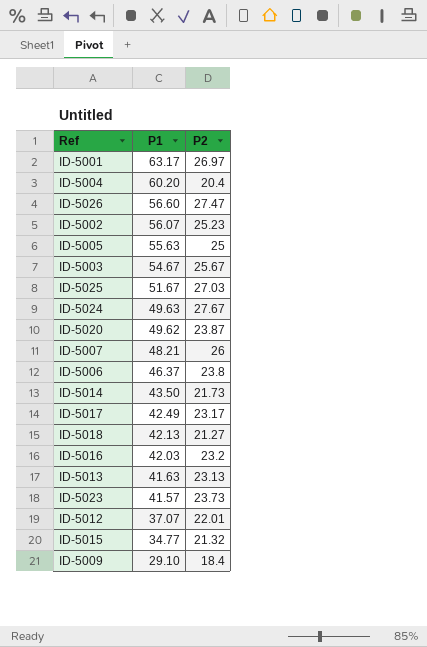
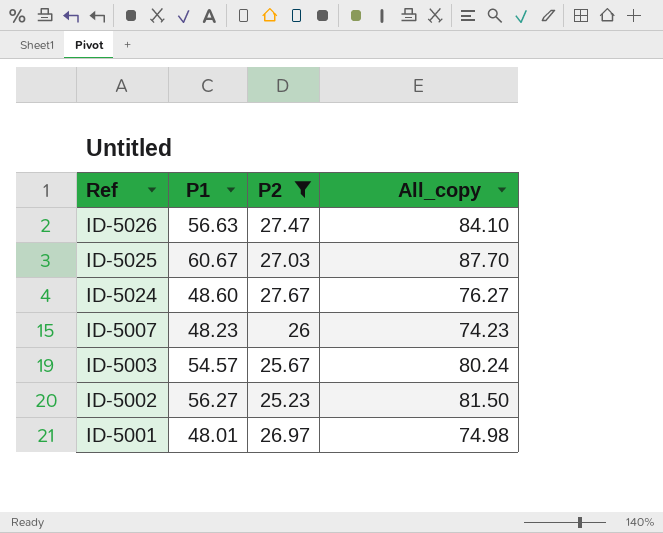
filter: none -> P2 >= 25.23
row order: P1 descending -> Ref descending
column All_copy | formula: none -> [P1] + [P2]
ID-5026 | P1: 56.60 -> 56.63
ID-5025 | P1: 51.67 -> 60.67
ID-5024 | P1: 49.63 -> 48.60
ID-5007 | P1: 48.21 -> 48.23
ID-5003 | P1: 54.67 -> 54.57
ID-5002 | P1: 56.07 -> 56.27
ID-5001 | P1: 63.17 -> 48.01

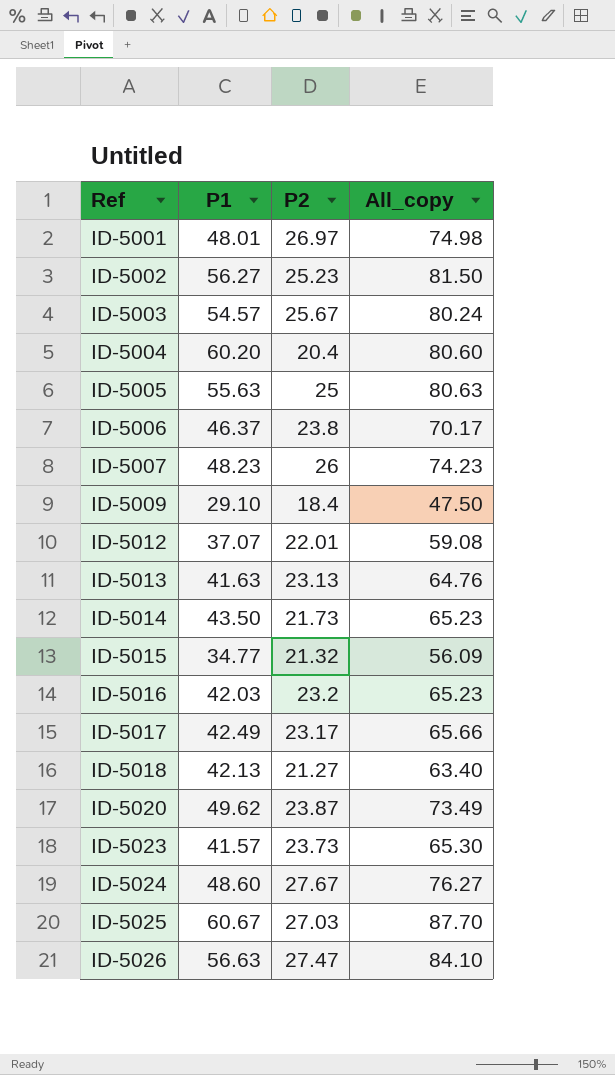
filter: P2 >= 25.23 -> none
row order: Ref descending -> Ref ascending

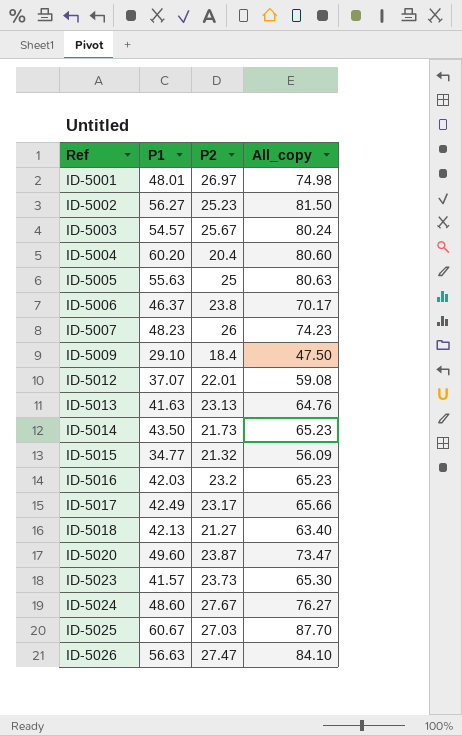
ID-5020 | P1: 49.62 -> 49.60
ID-5020 | All_copy: 73.49 -> 73.47

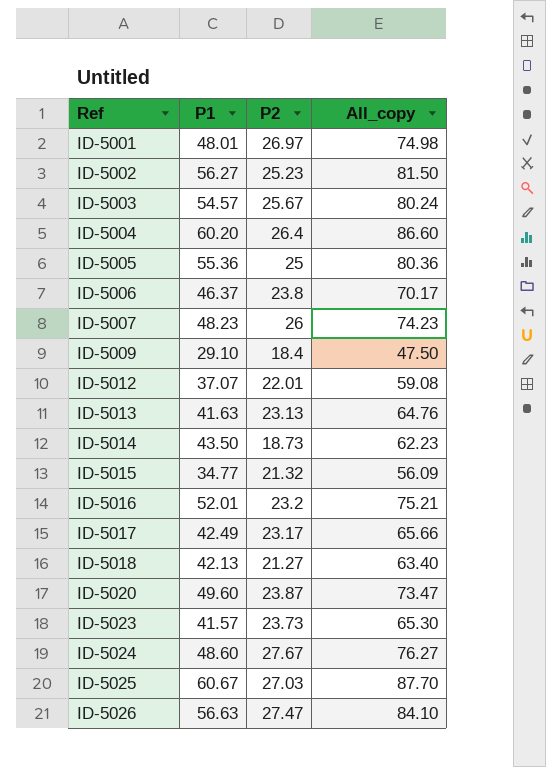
ID-5004 | P2: 20.4 -> 26.4
ID-5004 | All_copy: 80.60 -> 86.60
ID-5005 | P1: 55.63 -> 55.36
ID-5005 | All_copy: 80.63 -> 80.36
ID-5014 | P2: 21.73 -> 18.73
ID-5014 | All_copy: 65.23 -> 62.23
ID-5016 | P1: 42.03 -> 52.01
ID-5016 | All_copy: 65.23 -> 75.21

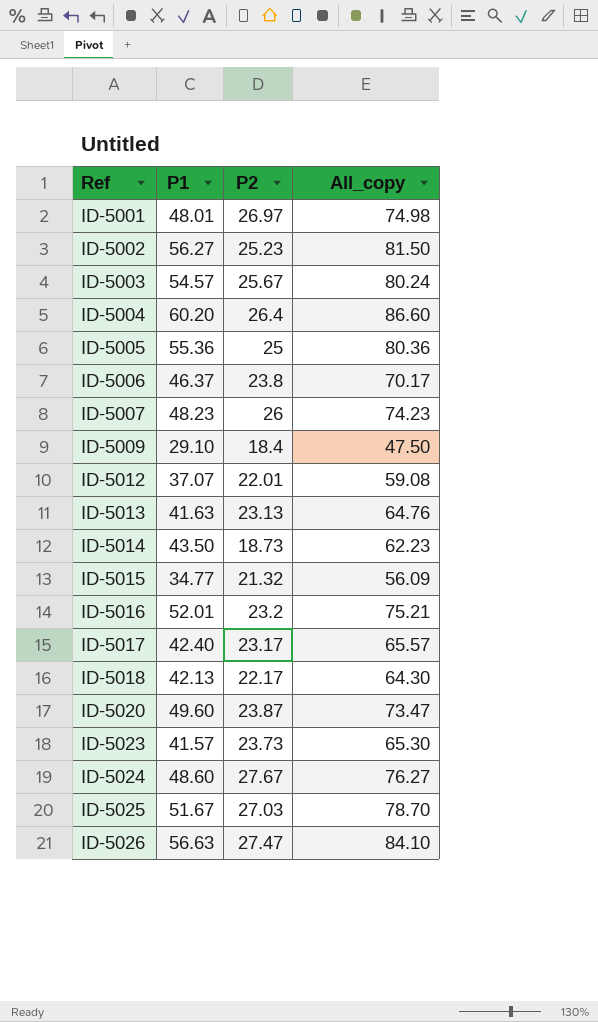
ID-5017 | P1: 42.49 -> 42.40
ID-5017 | All_copy: 65.66 -> 65.57
ID-5018 | P2: 21.27 -> 22.17
ID-5018 | All_copy: 63.40 -> 64.30
ID-5025 | P1: 60.67 -> 51.67
ID-5025 | All_copy: 87.70 -> 78.70

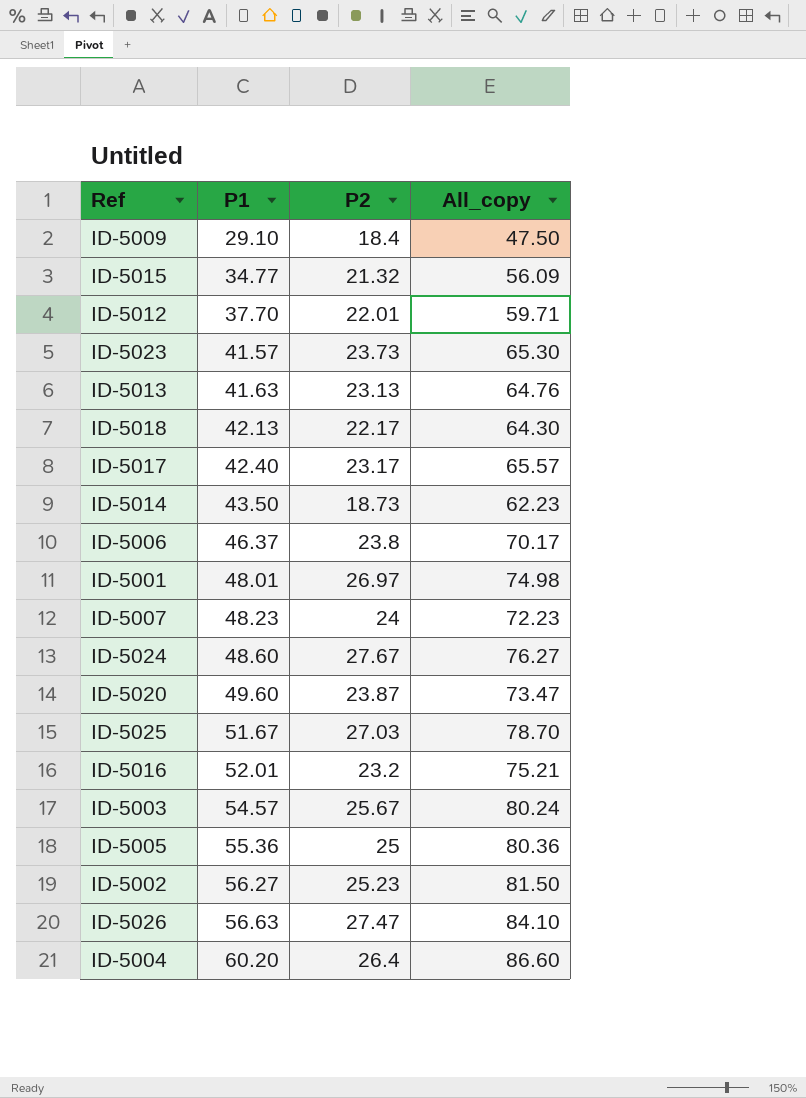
row order: Ref ascending -> P1 ascending
ID-5012 | P1: 37.07 -> 37.70
ID-5012 | All_copy: 59.08 -> 59.71
ID-5007 | P2: 26 -> 24
ID-5007 | All_copy: 74.23 -> 72.23

